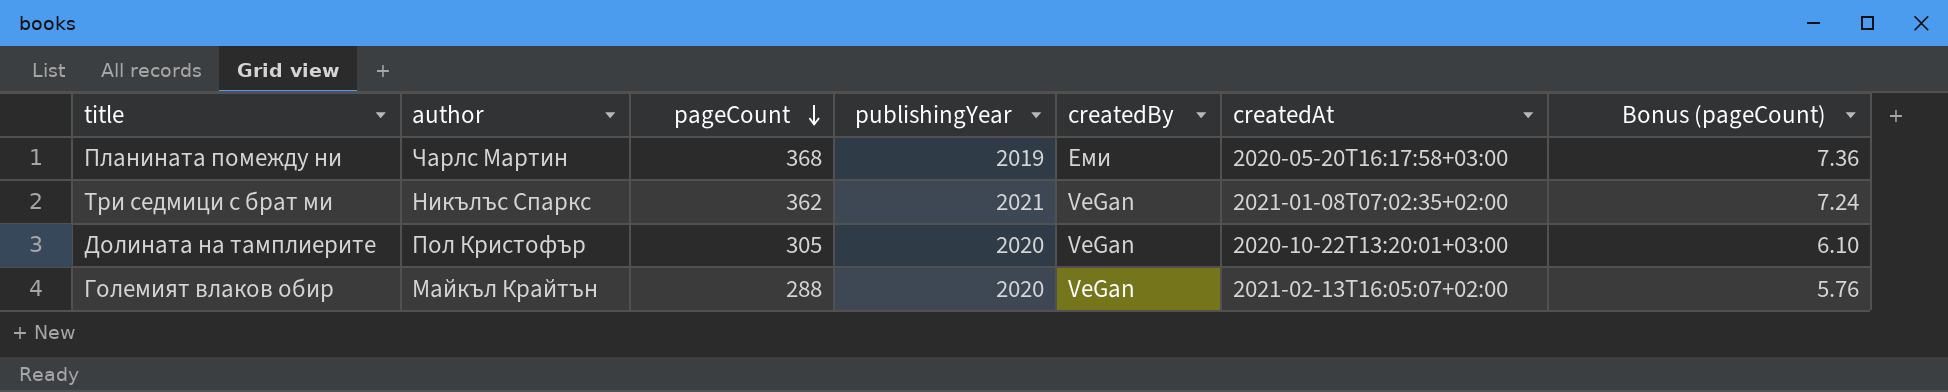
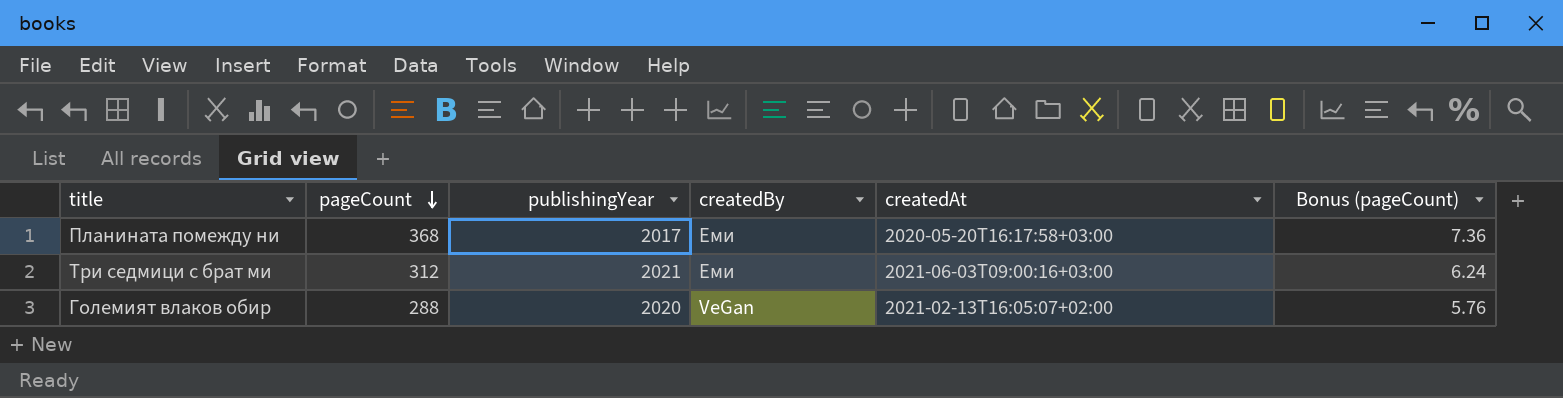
column author | position: 2 -> none
row Долината на тамплиерите: Пол Кристофър | 305 | 2020 | VeGan | 2020-10-22T13:20:01+03:00 | 6.10 -> none
Планината помежду ни | publishingYear: 2019 -> 2017
Три седмици с брат ми | pageCount: 362 -> 312
Три седмици с брат ми | createdBy: VeGan -> Еми
Три седмици с брат ми | createdAt: 2021-01-08T07:02:35+02:00 -> 2021-06-03T09:00:16+03:00
Три седмици с брат ми | Bonus (pageCount): 7.24 -> 6.24

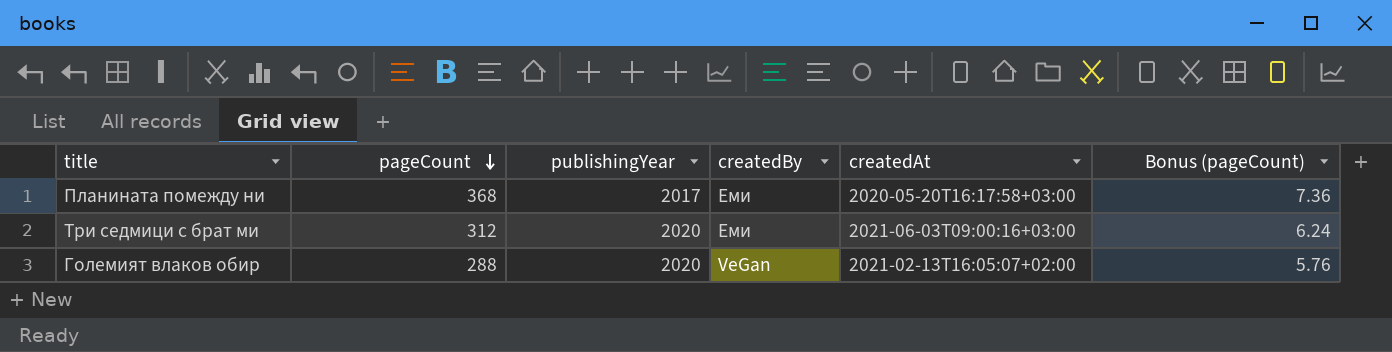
Три седмици с брат ми | publishingYear: 2021 -> 2020

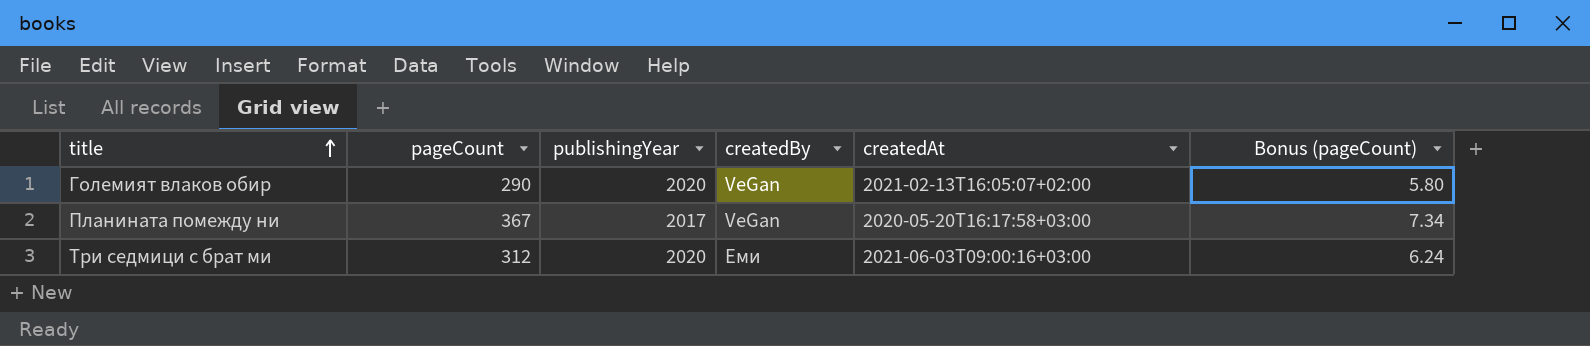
row order: pageCount descending -> title ascending
Големият влаков обир | pageCount: 288 -> 290
Големият влаков обир | Bonus (pageCount): 5.76 -> 5.80
Планината помежду ни | pageCount: 368 -> 367
Планината помежду ни | createdBy: Еми -> VeGan
Планината помежду ни | Bonus (pageCount): 7.36 -> 7.34

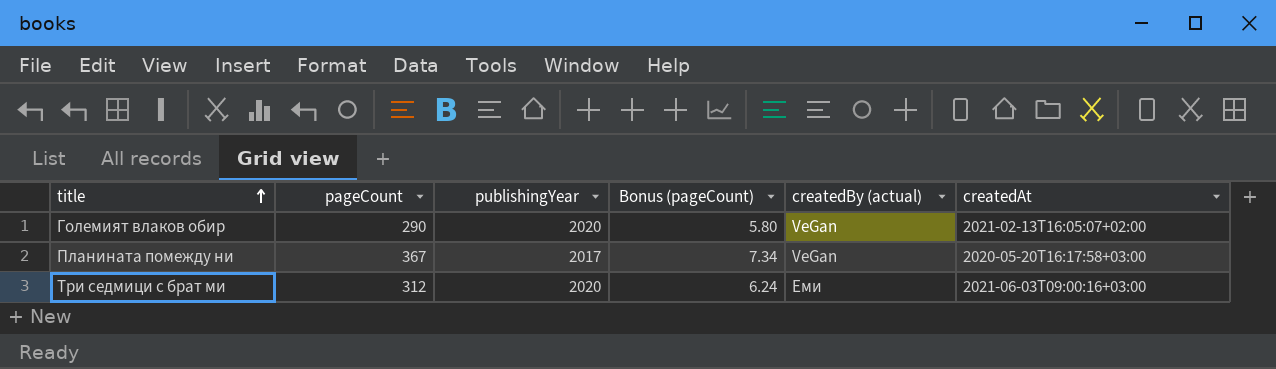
column Bonus (pageCount) | position: 6 -> 4
column name: createdBy -> createdBy (actual)

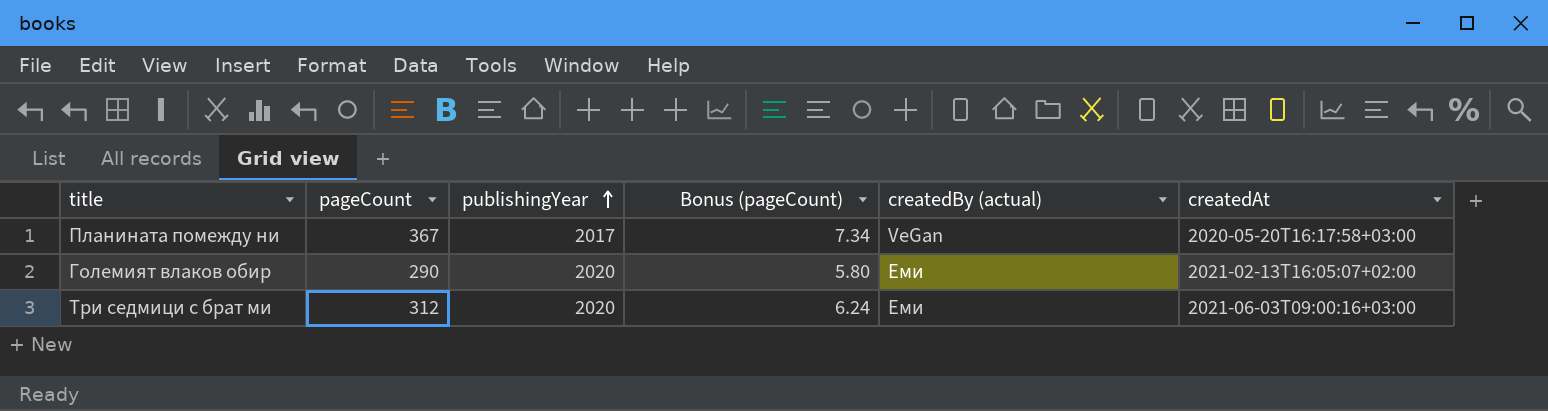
row order: title ascending -> publishingYear ascending
Големият влаков обир | createdBy (actual): VeGan -> Еми

